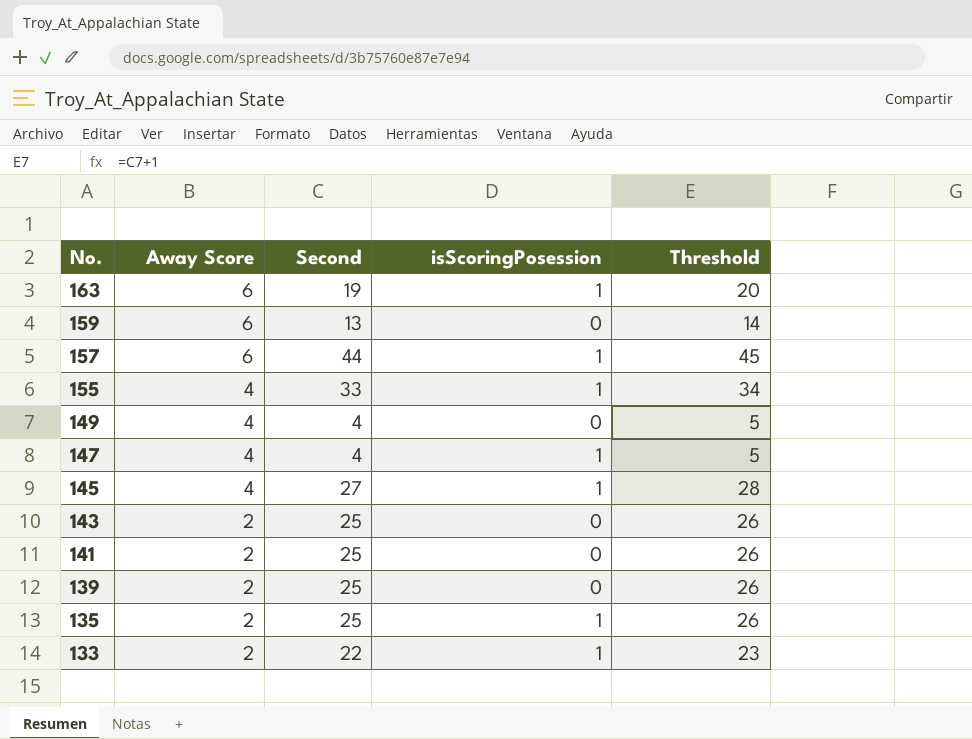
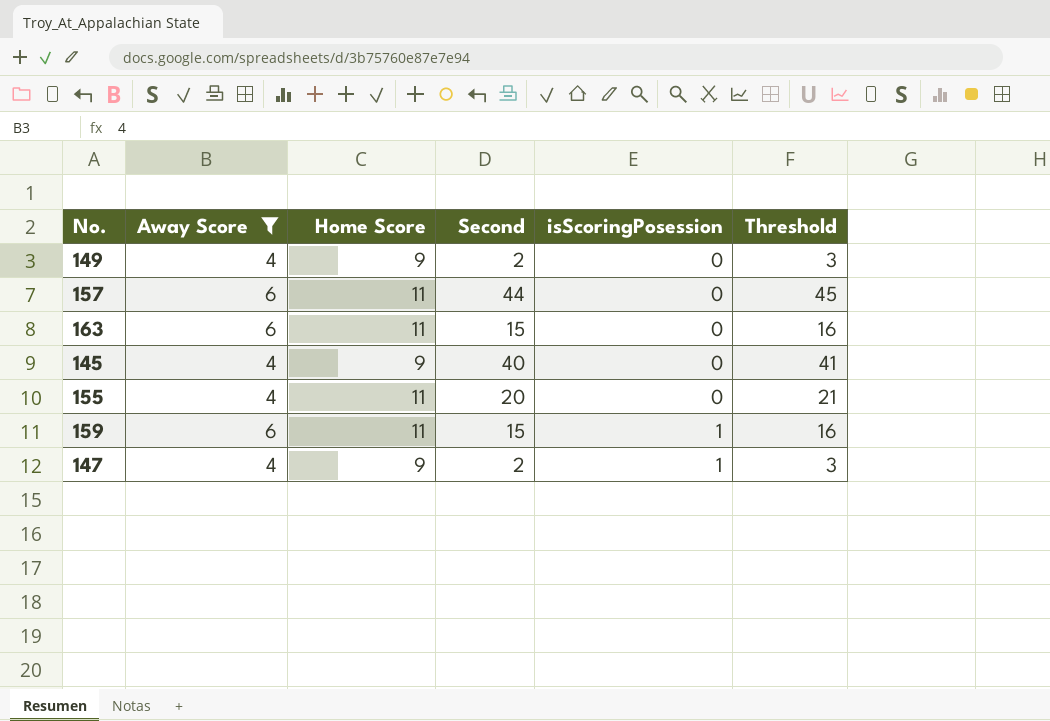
filter: none -> Away Score != 2
row order: No. descending -> isScoringPosession ascending
column Home Score | position: none -> 3
149 | Second: 4 -> 2
149 | Threshold: 5 -> 3
157 | isScoringPosession: 1 -> 0
163 | Second: 19 -> 15
163 | isScoringPosession: 1 -> 0
163 | Threshold: 20 -> 16
145 | Second: 27 -> 40
145 | isScoringPosession: 1 -> 0
145 | Threshold: 28 -> 41
155 | Second: 33 -> 20
155 | isScoringPosession: 1 -> 0
155 | Threshold: 34 -> 21
159 | Second: 13 -> 15
159 | isScoringPosession: 0 -> 1
159 | Threshold: 14 -> 16
147 | Second: 4 -> 2
147 | Threshold: 5 -> 3

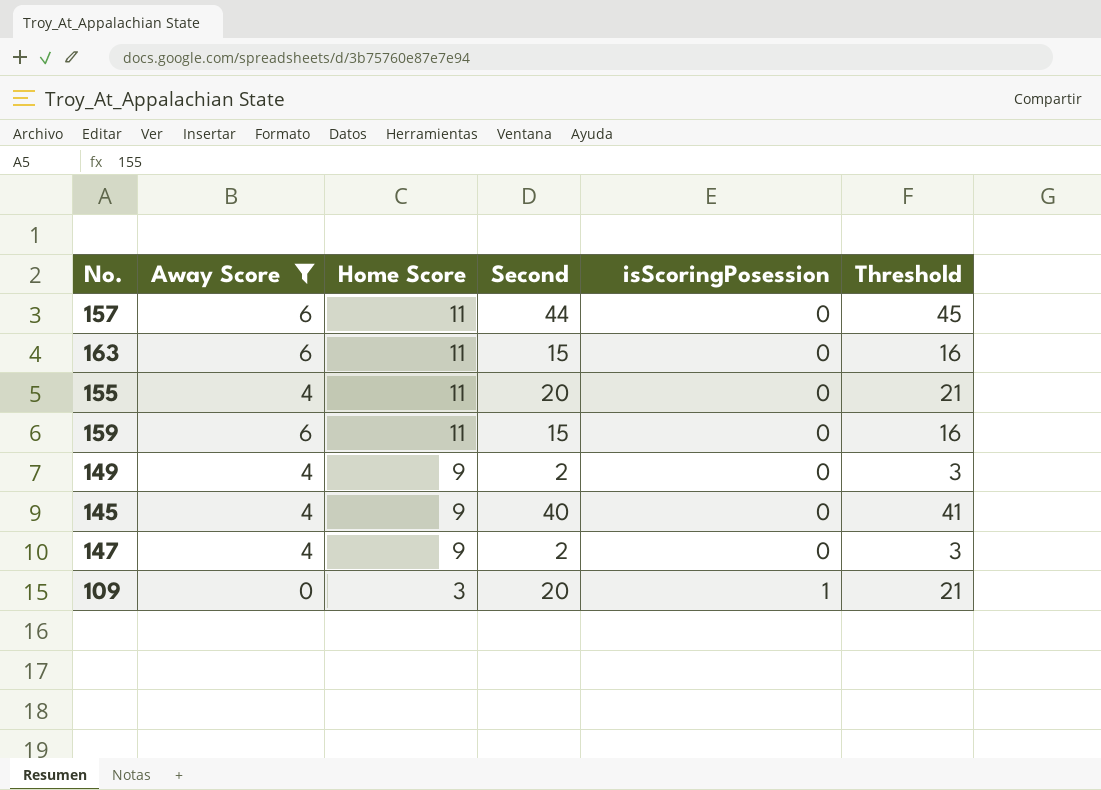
row order: isScoringPosession ascending -> Home Score descending
159 | isScoringPosession: 1 -> 0
147 | isScoringPosession: 1 -> 0
row 109: none -> 0 | 3 | 20 | 1 | 21

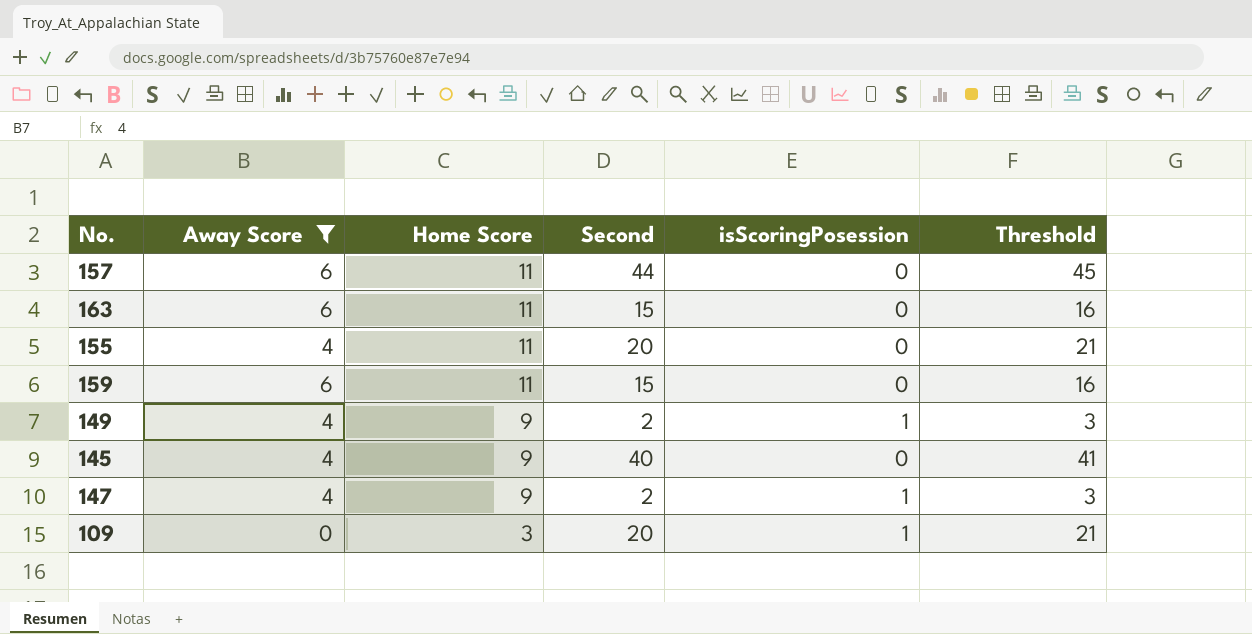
149 | isScoringPosession: 0 -> 1
147 | isScoringPosession: 0 -> 1

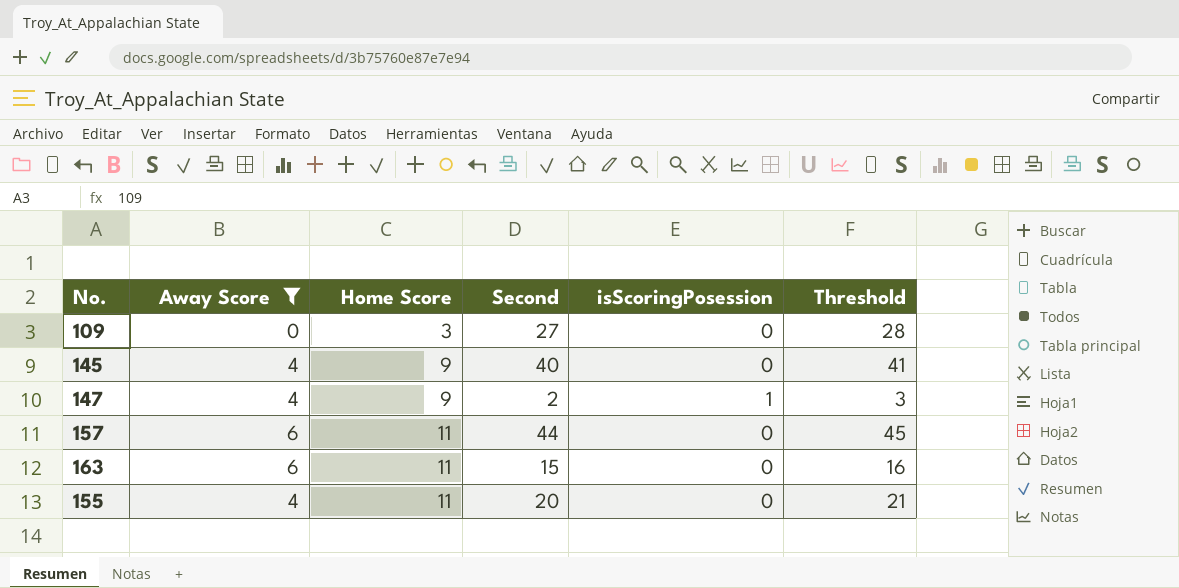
row order: Home Score descending -> Home Score ascending
row 159: 6 | 11 | 15 | 0 | 16 -> none
row 149: 4 | 9 | 2 | 1 | 3 -> none
109 | Second: 20 -> 27
109 | isScoringPosession: 1 -> 0
109 | Threshold: 21 -> 28

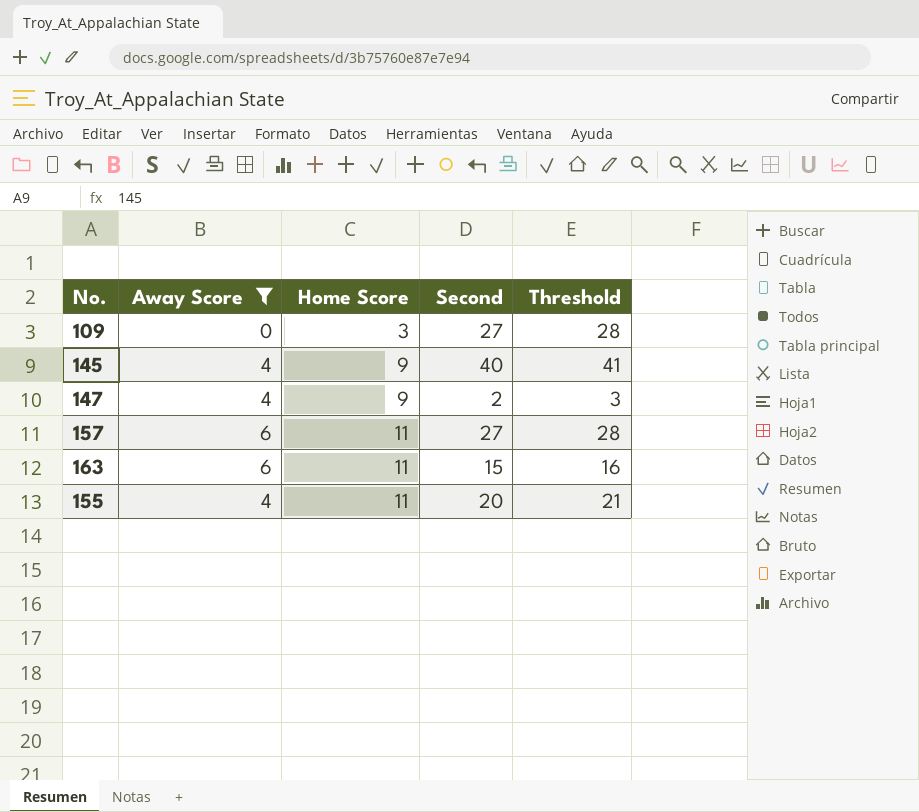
column isScoringPosession | position: 5 -> none
157 | Second: 44 -> 27
157 | Threshold: 45 -> 28

